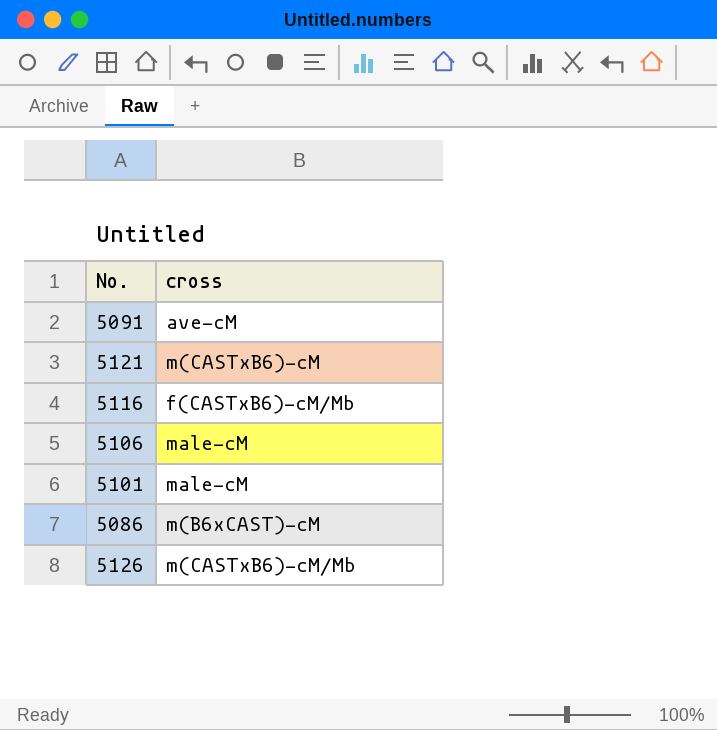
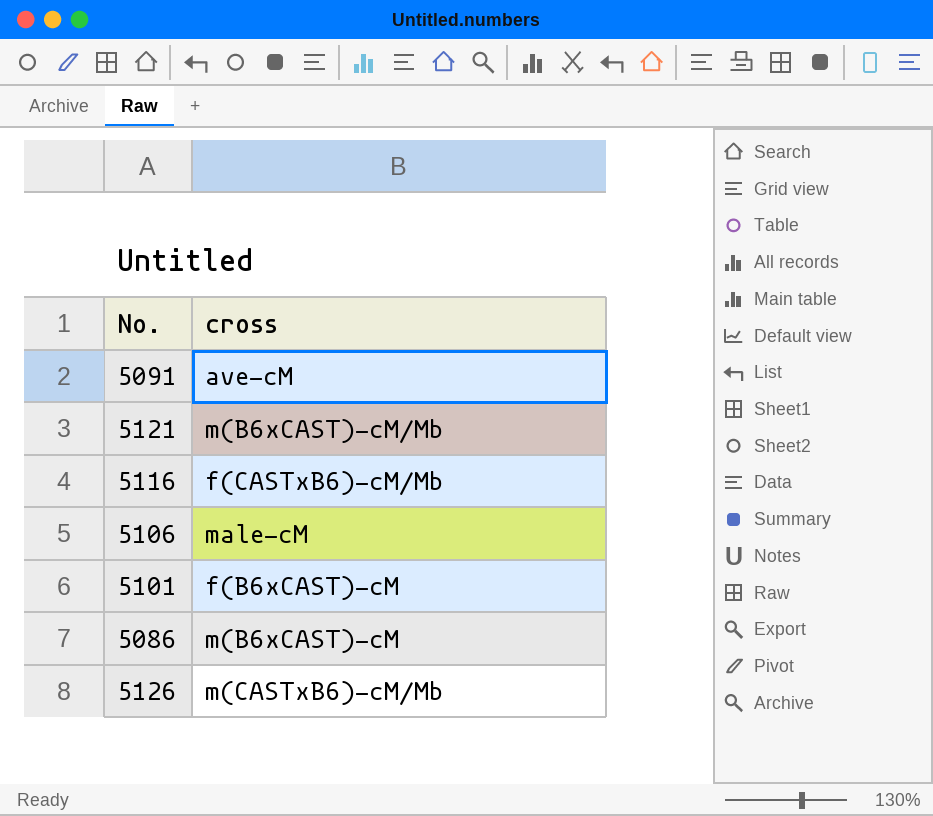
5121 | cross: m(CASTxB6)-cM -> m(B6xCAST)-cM/Mb
5101 | cross: male-cM -> f(B6xCAST)-cM

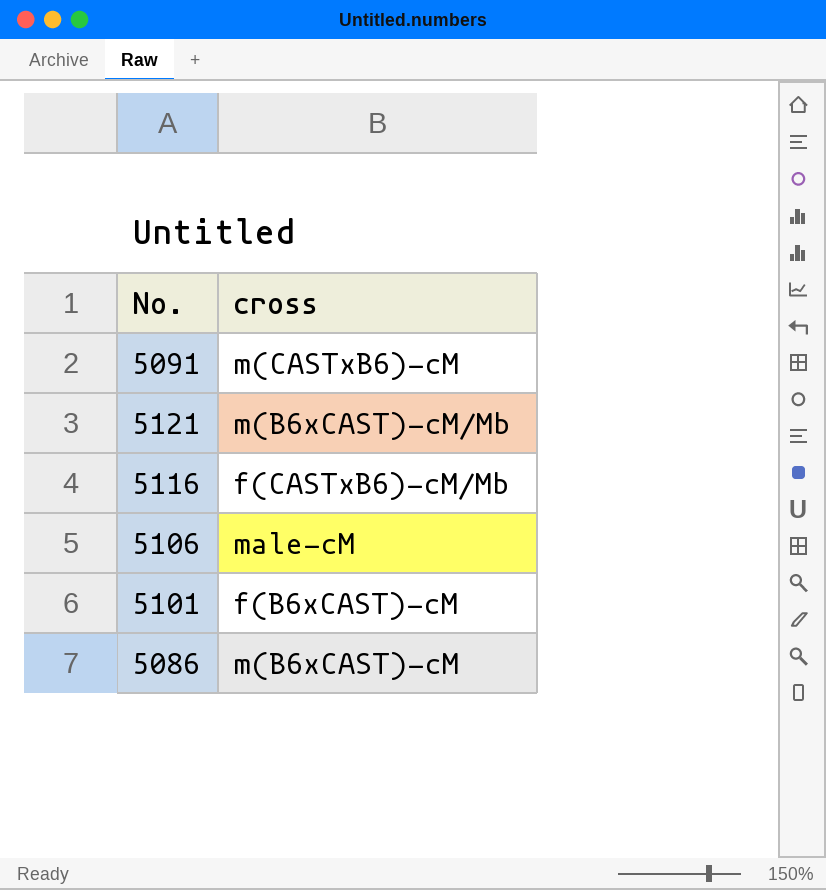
row 5126: m(CASTxB6)-cM/Mb -> none
5091 | cross: ave-cM -> m(CASTxB6)-cM

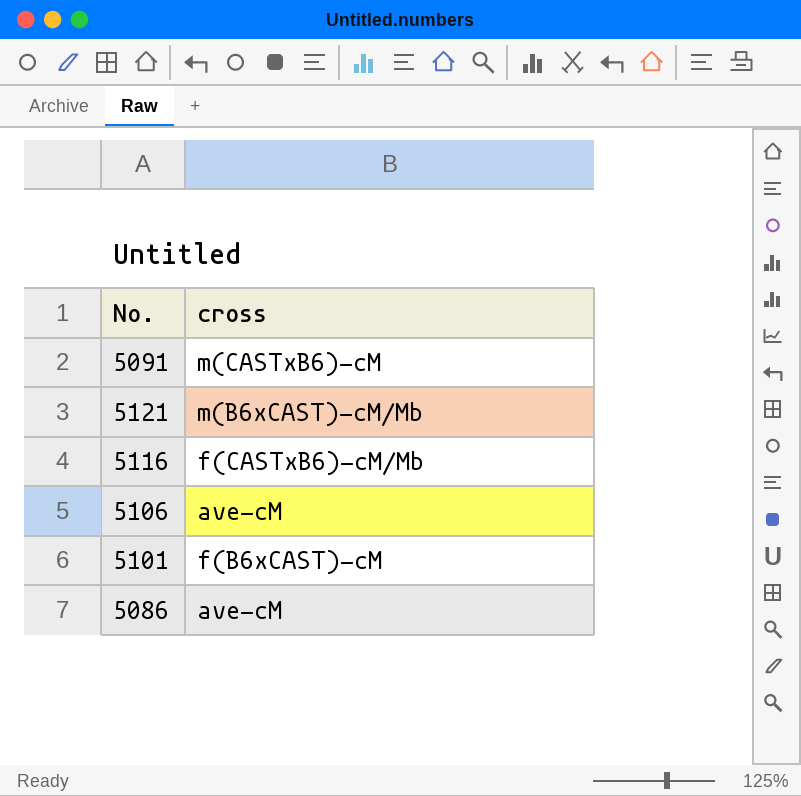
5106 | cross: male-cM -> ave-cM
5086 | cross: m(B6xCAST)-cM -> ave-cM

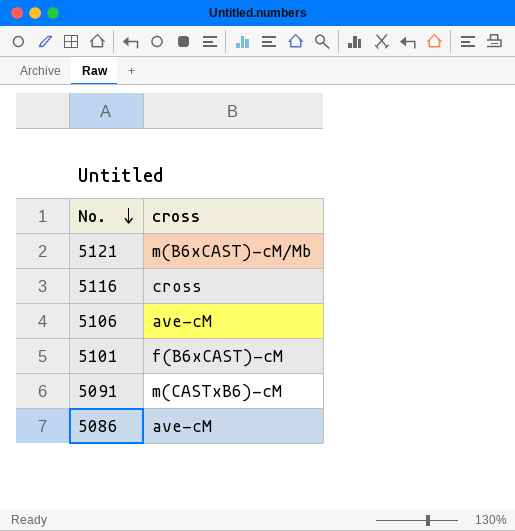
row order: none -> No. descending
5116 | cross: f(CASTxB6)-cM/Mb -> cross

